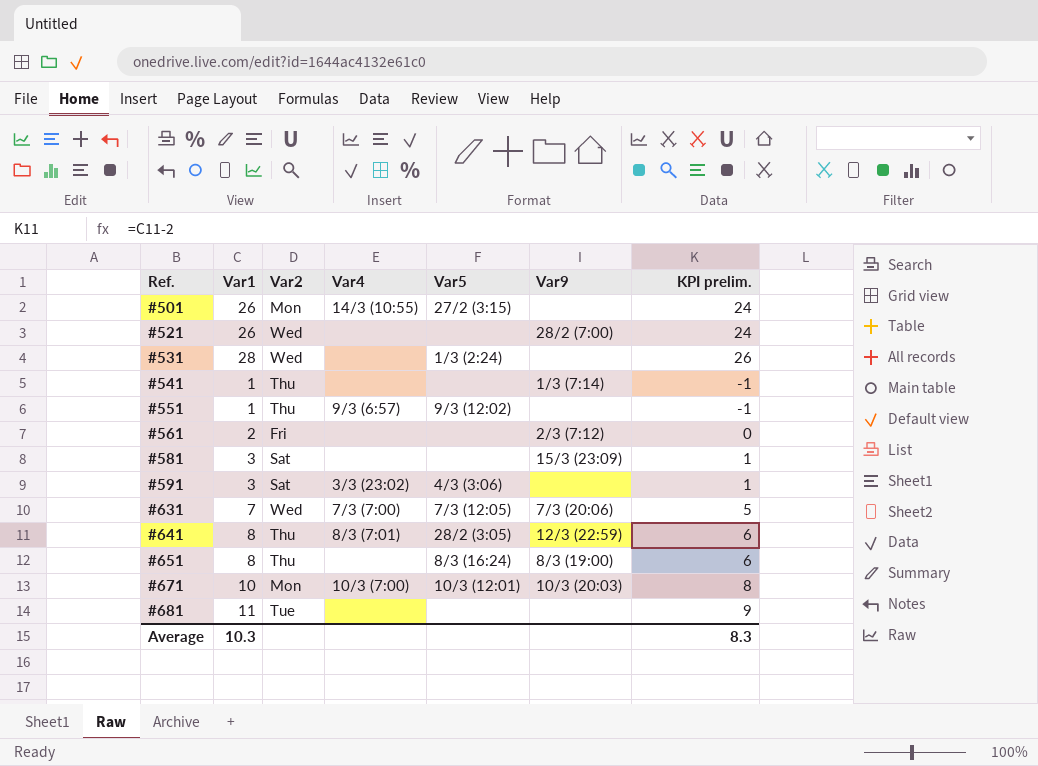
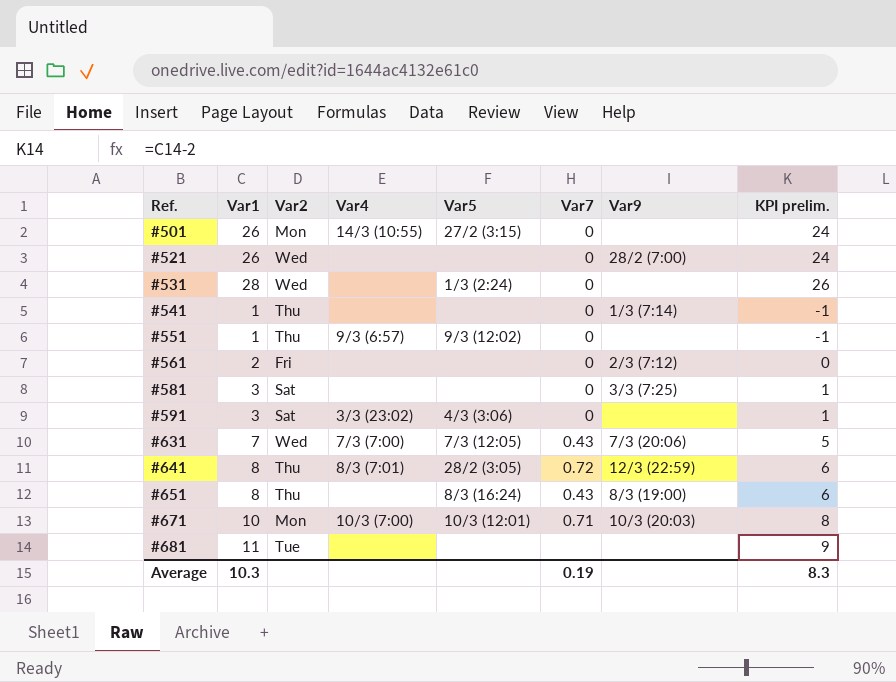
column Var7 | position: none -> 6
#581 | Var9: 15/3 (23:09) -> 3/3 (7:25)

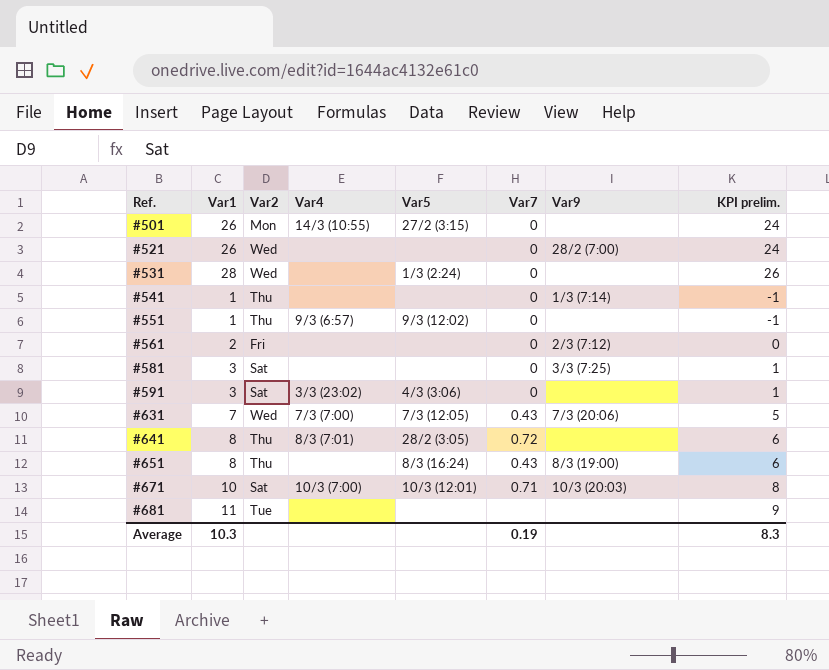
#641 | Var9: 12/3 (22:59) -> none
#671 | Var2: Mon -> Sat

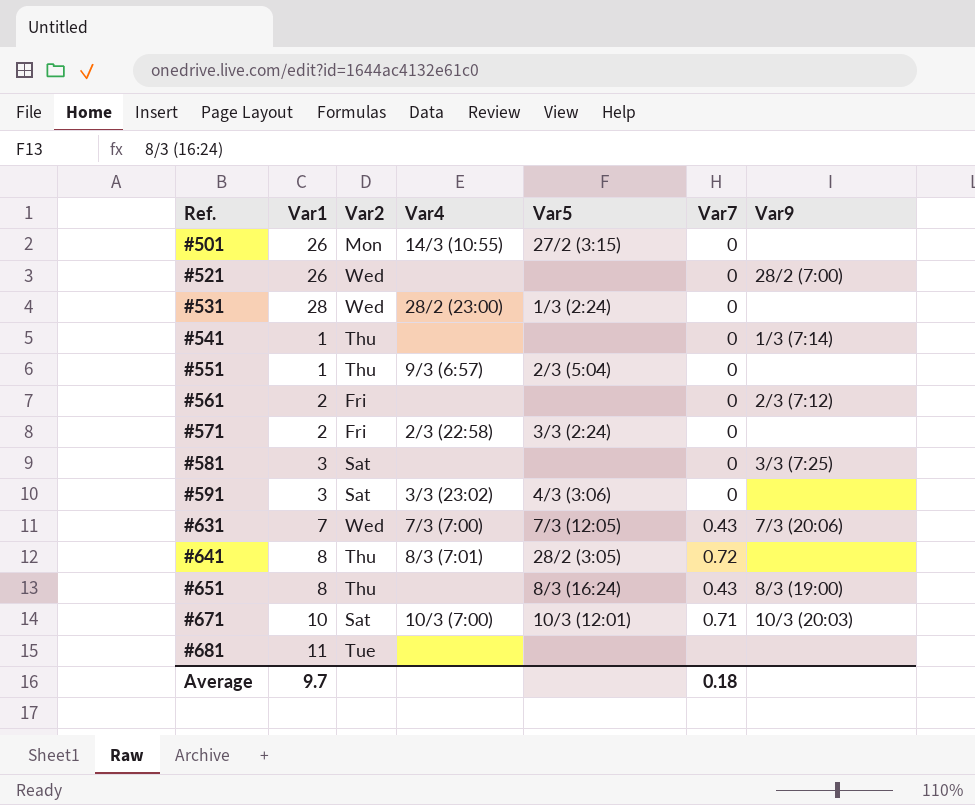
column KPI prelim. | formula: [Var1] - 2 -> none
#531 | Var4: none -> 28/2 (23:00)
#551 | Var5: 9/3 (12:02) -> 2/3 (5:04)
row #571: none -> 2 | Fri | 2/3 (22:58) | 3/3 (2:24) | 0 | none
Average | Var1: 10.3 -> 9.7
Average | Var7: 0.19 -> 0.18

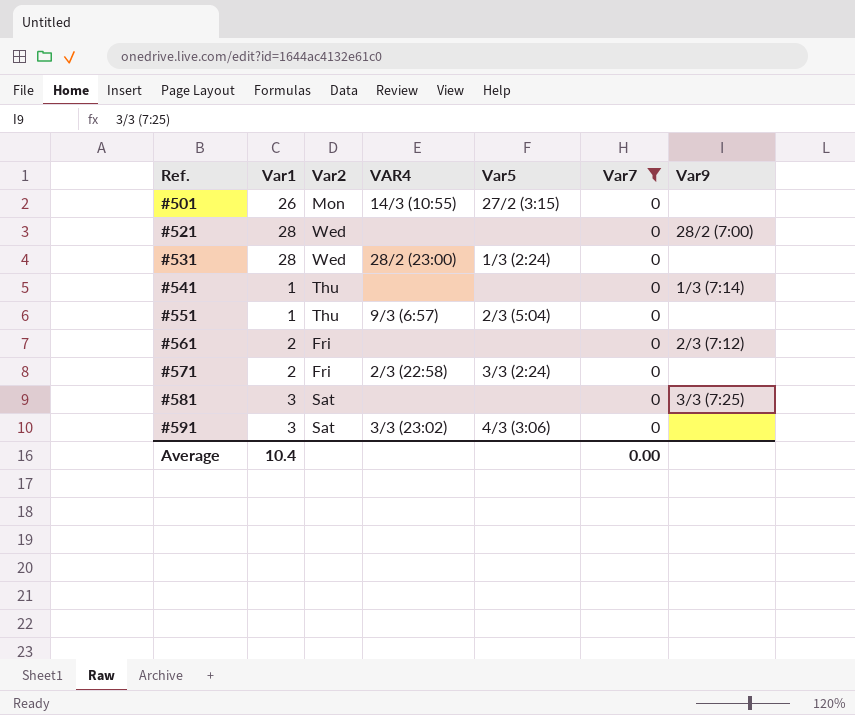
filter: none -> Var7 = 0
column name: Var4 -> VAR4
#521 | Var1: 26 -> 28
Average | Var1: 9.7 -> 10.4
Average | Var7: 0.18 -> 0.00

